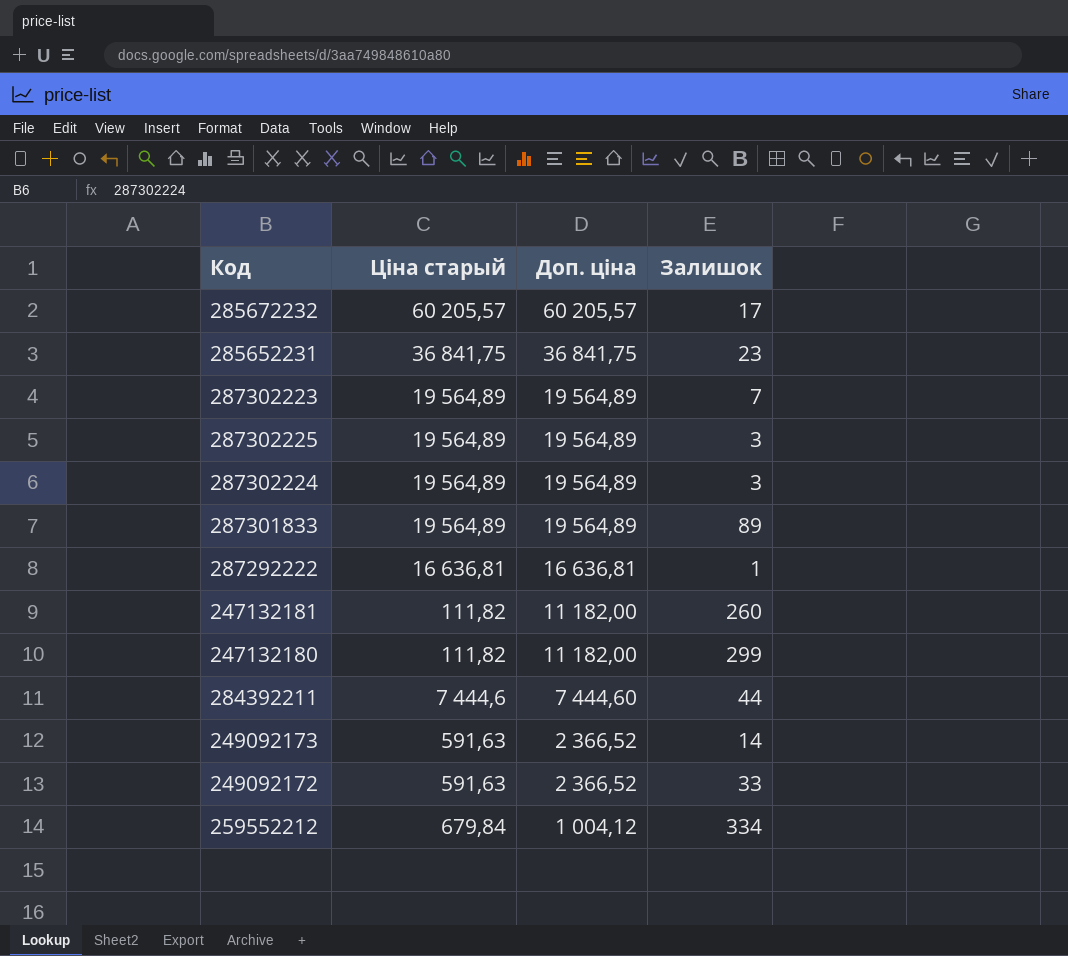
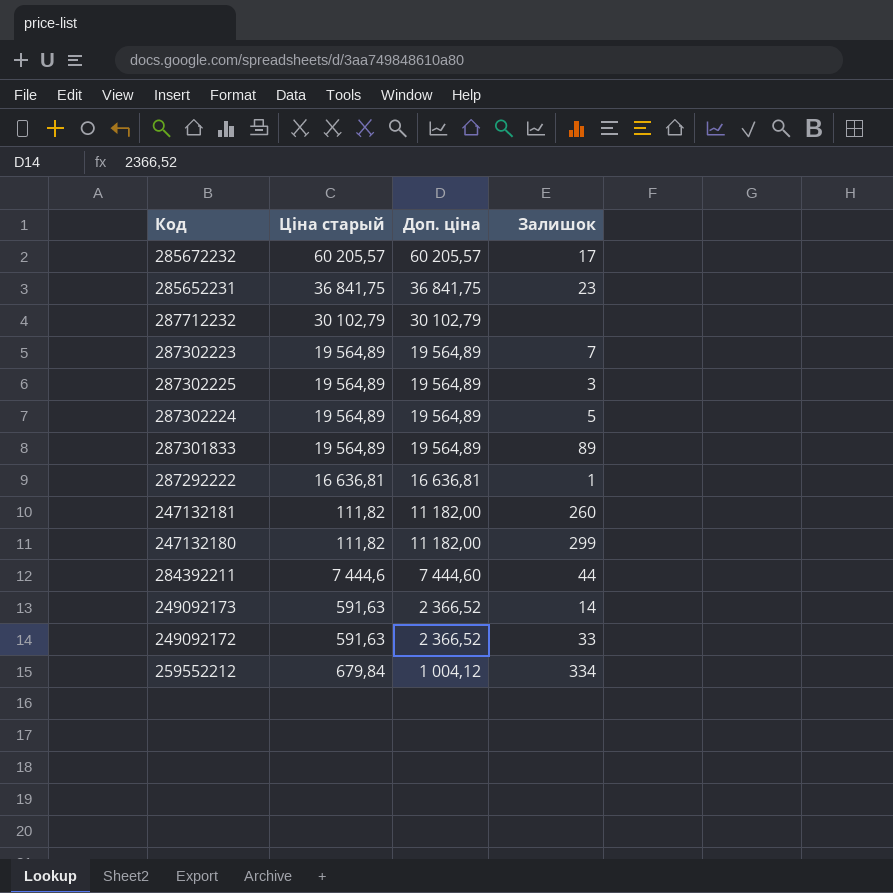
row 287712232: none -> 30 102,79 | 30 102,79 | none
287302224 | Залишок: 3 -> 5

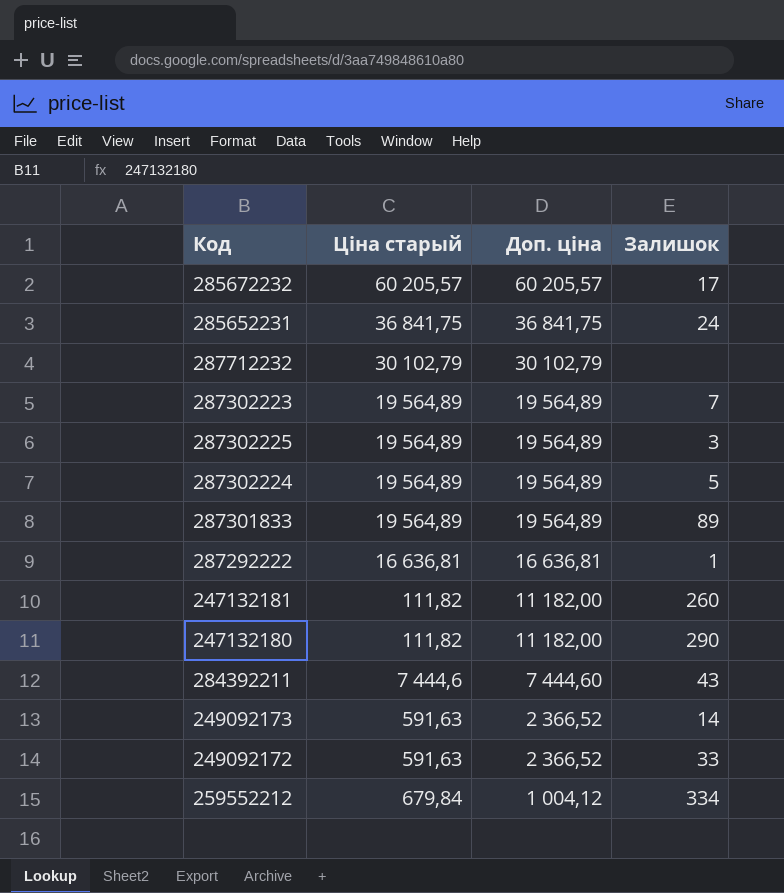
285652231 | Залишок: 23 -> 24
247132180 | Залишок: 299 -> 290
284392211 | Залишок: 44 -> 43

